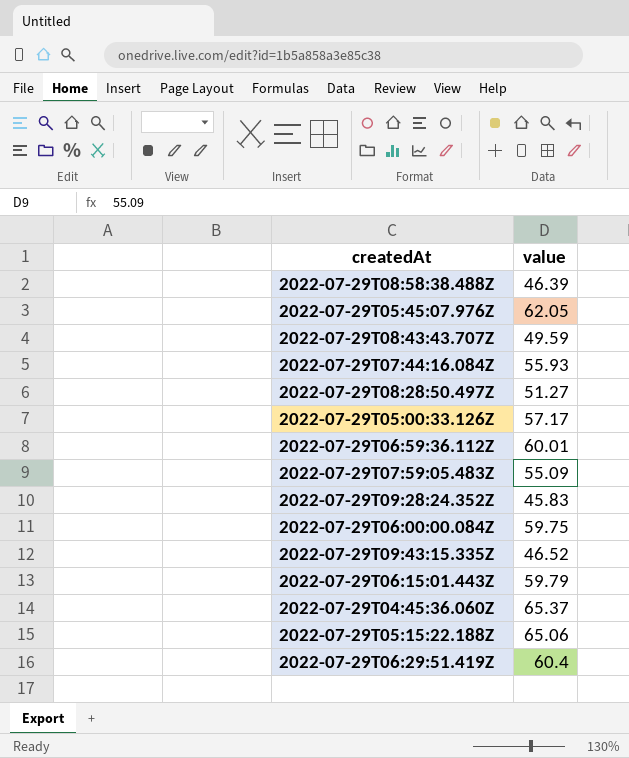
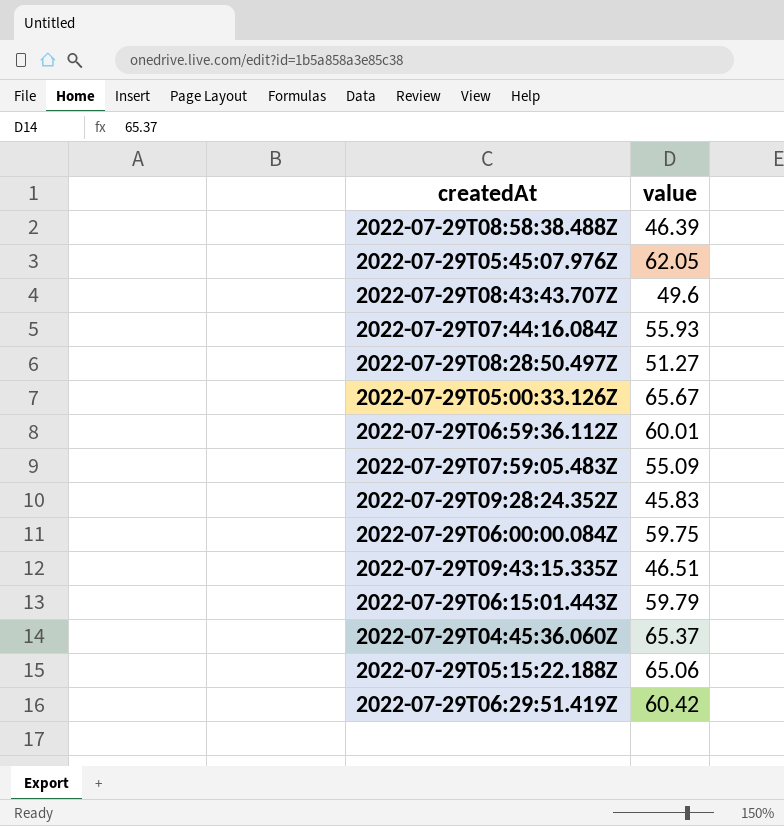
2022-07-29T08:43:43.707Z | value: 49.59 -> 49.6
2022-07-29T05:00:33.126Z | value: 57.17 -> 65.67
2022-07-29T09:43:15.335Z | value: 46.52 -> 46.51
2022-07-29T06:29:51.419Z | value: 60.4 -> 60.42

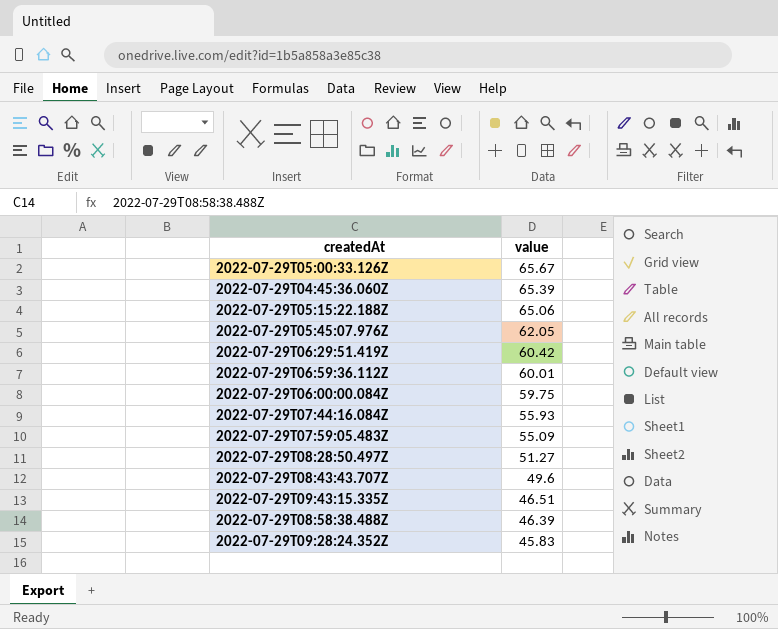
row order: none -> value descending
row 2022-07-29T06:15:01.443Z: 59.79 -> none
2022-07-29T04:45:36.060Z | value: 65.37 -> 65.39

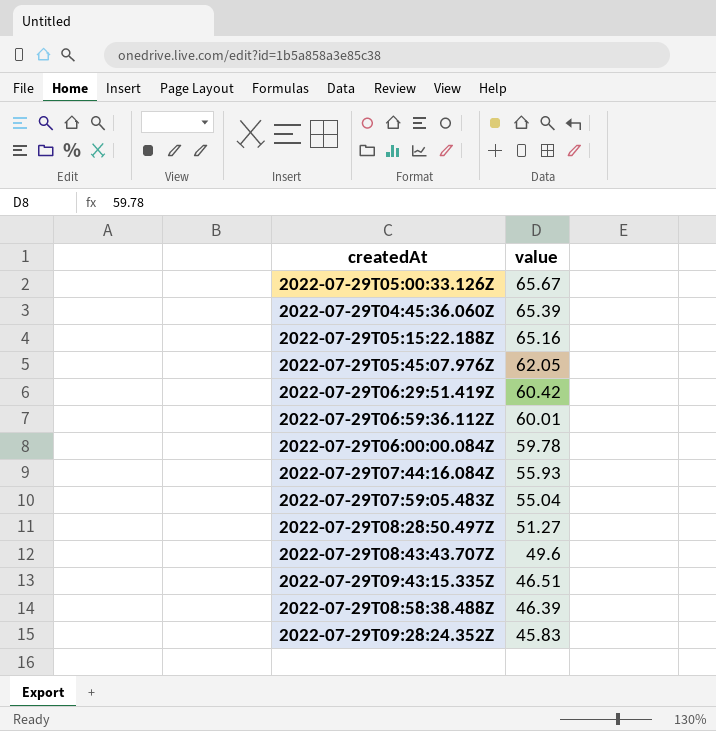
2022-07-29T05:15:22.188Z | value: 65.06 -> 65.16
2022-07-29T06:00:00.084Z | value: 59.75 -> 59.78
2022-07-29T07:59:05.483Z | value: 55.09 -> 55.04

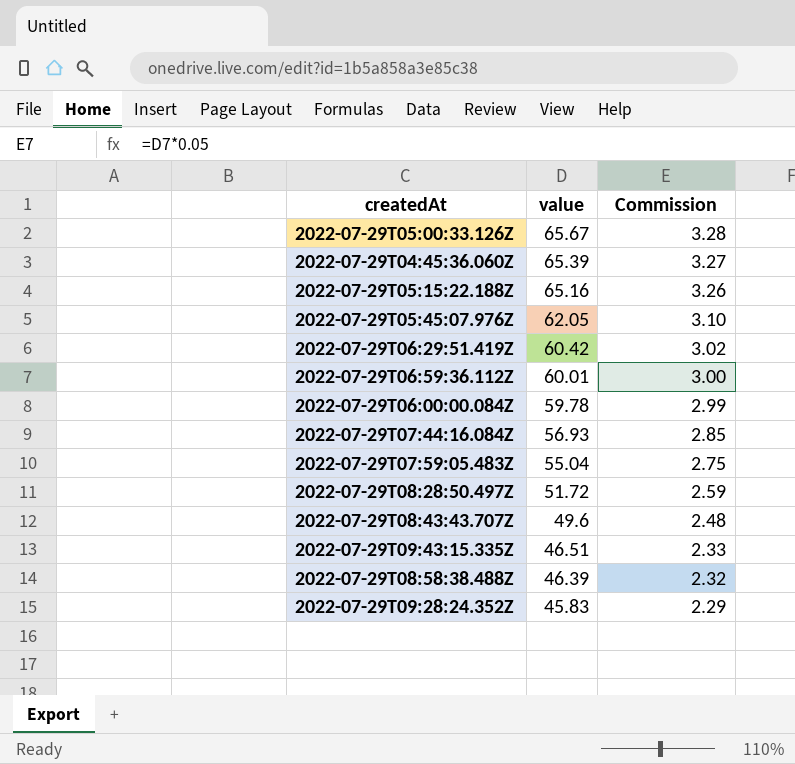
column Commission | formula: none -> [value] * 0.05
2022-07-29T07:44:16.084Z | value: 55.93 -> 56.93
2022-07-29T08:28:50.497Z | value: 51.27 -> 51.72

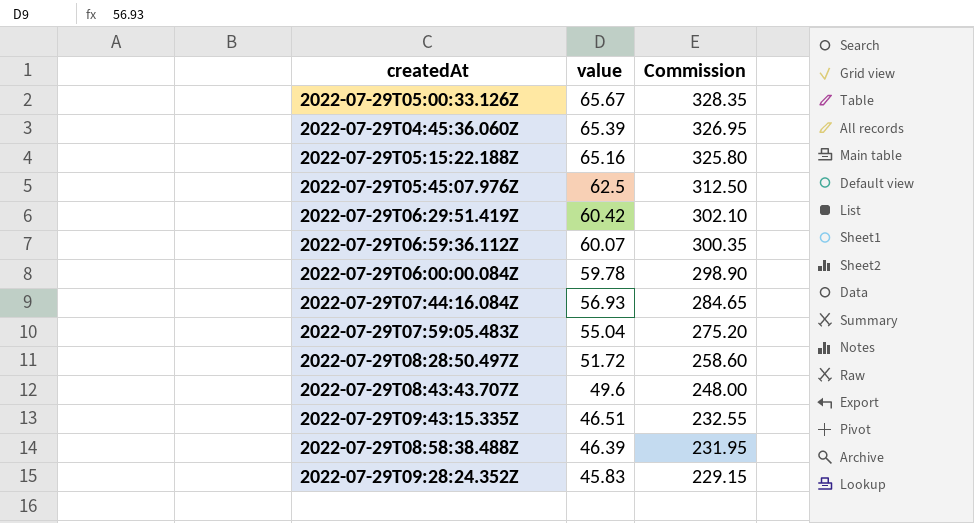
column Commission | formula: [value] * 0.05 -> [value] * 5
2022-07-29T05:45:07.976Z | value: 62.05 -> 62.5
2022-07-29T06:59:36.112Z | value: 60.01 -> 60.07

